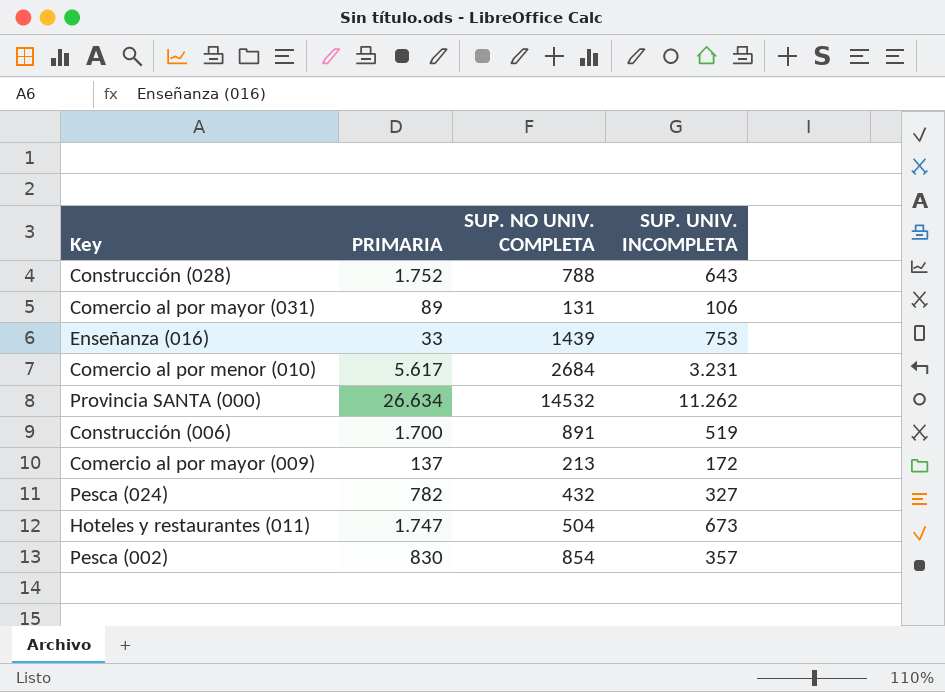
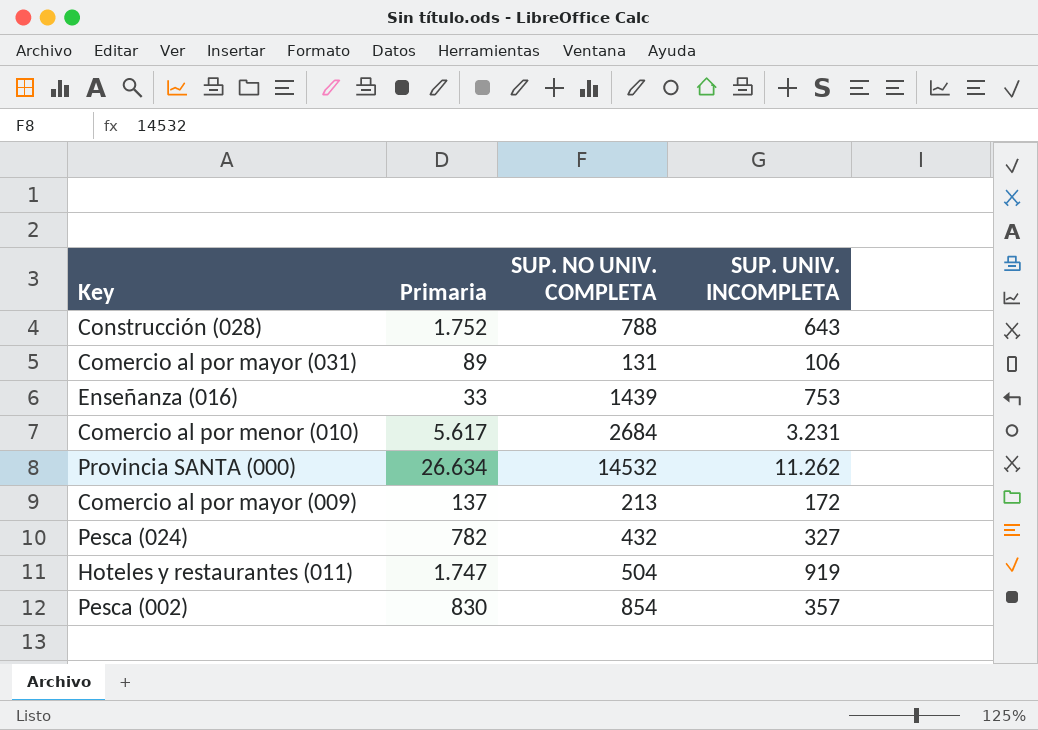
column name: PRIMARIA -> Primaria
row Construcción (006): 1.700 | 891 | 519 -> none
Hoteles y restaurantes (011) | SUP. UNIV. INCOMPLETA: 673 -> 919

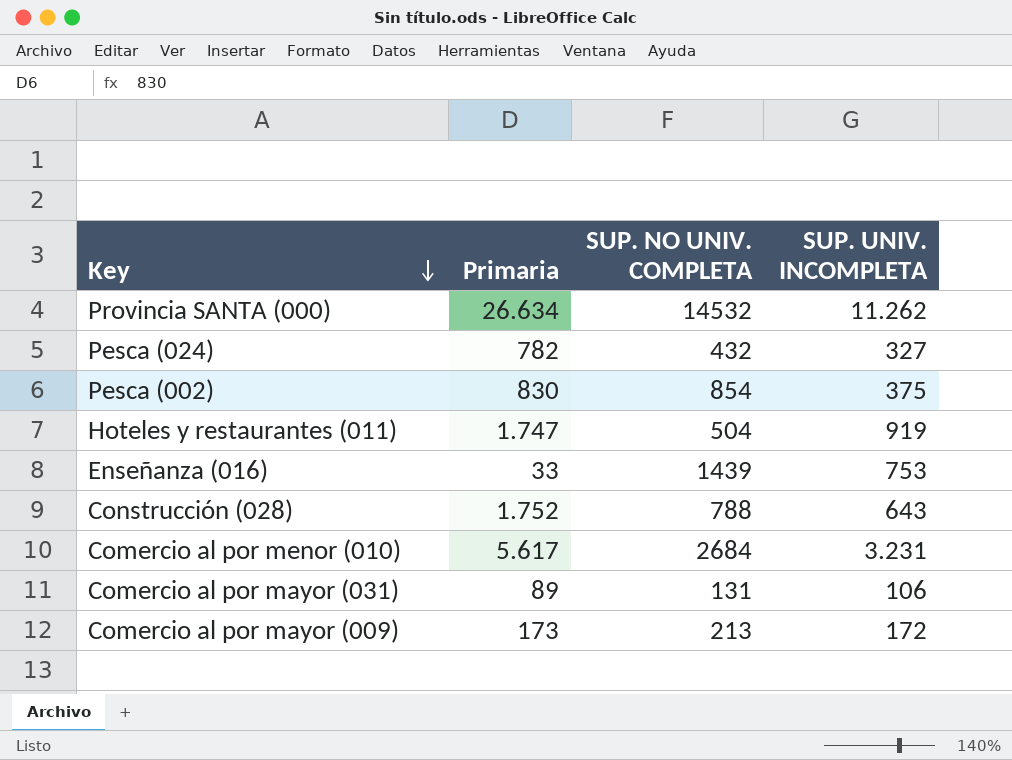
row order: none -> Key descending
Pesca (002) | SUP. UNIV. INCOMPLETA: 357 -> 375
Comercio al por mayor (009) | Primaria: 137 -> 173

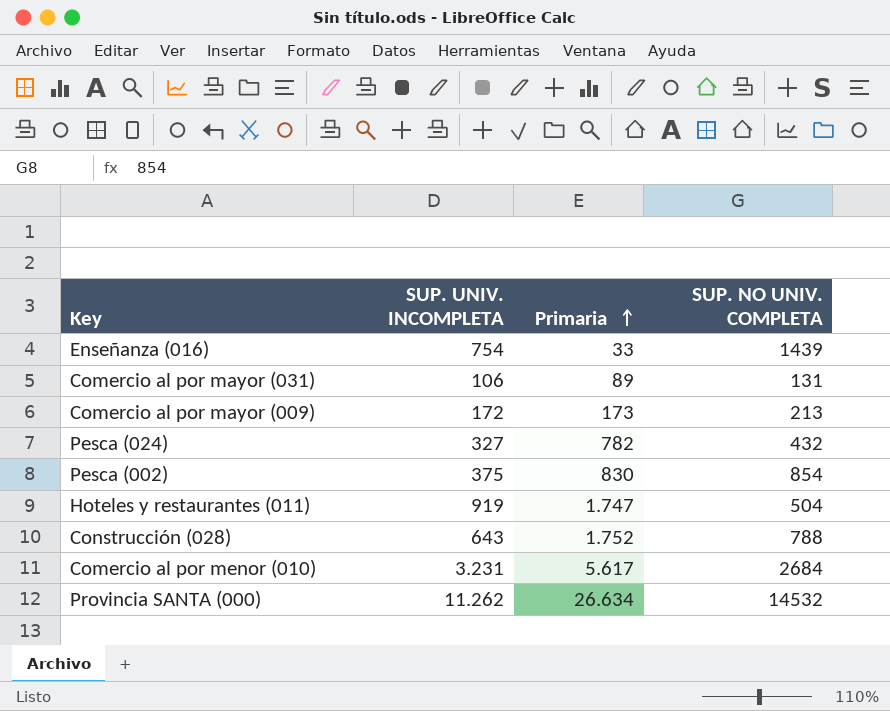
row order: Key descending -> Primaria ascending
column SUP. UNIV. INCOMPLETA | position: 4 -> 2
Enseñanza (016) | SUP. UNIV. INCOMPLETA: 753 -> 754

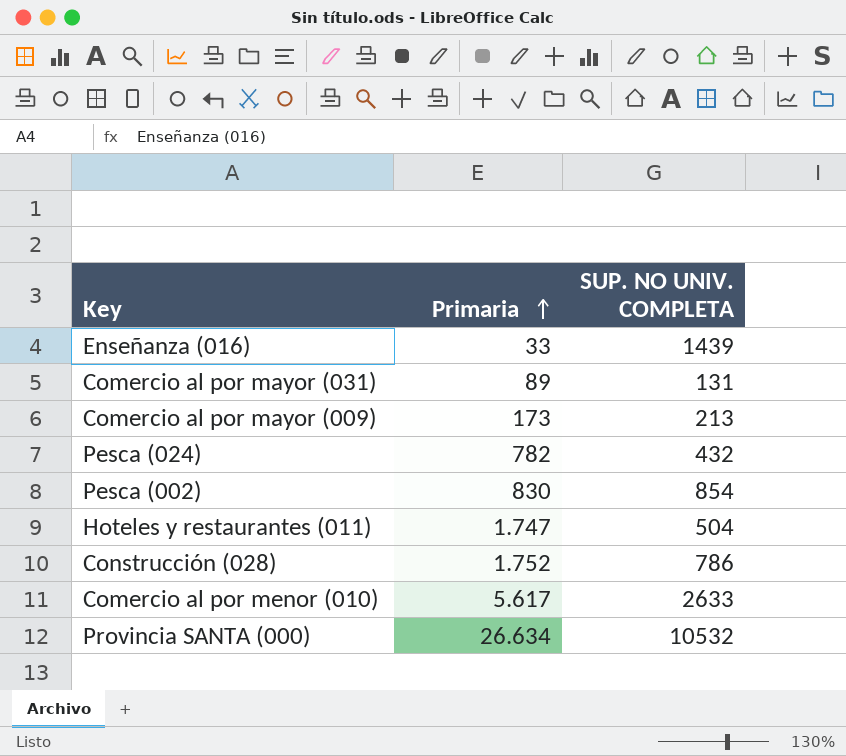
column SUP. UNIV. INCOMPLETA | position: 2 -> none
Construcción (028) | SUP. NO UNIV. COMPLETA: 788 -> 786
Comercio al por menor (010) | SUP. NO UNIV. COMPLETA: 2684 -> 2633
Provincia SANTA (000) | SUP. NO UNIV. COMPLETA: 14532 -> 10532

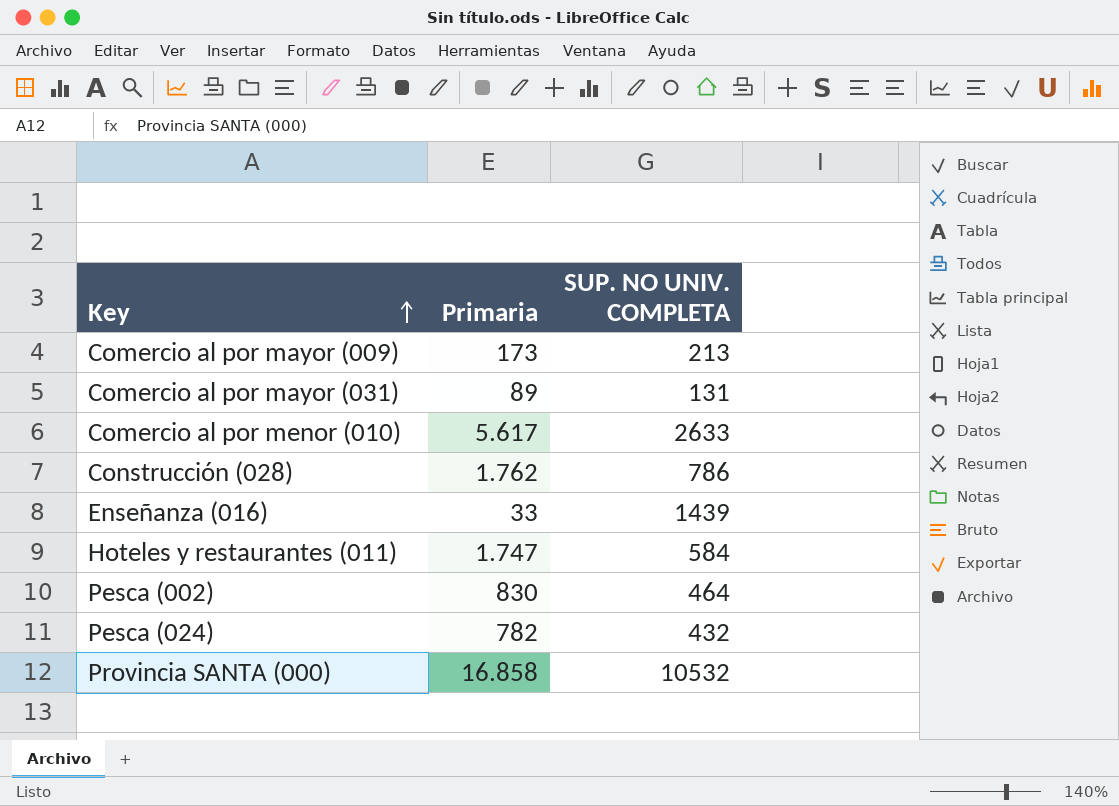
row order: Primaria ascending -> Key ascending
Construcción (028) | Primaria: 1.752 -> 1.762
Hoteles y restaurantes (011) | SUP. NO UNIV. COMPLETA: 504 -> 584
Pesca (002) | SUP. NO UNIV. COMPLETA: 854 -> 464
Provincia SANTA (000) | Primaria: 26.634 -> 16.858

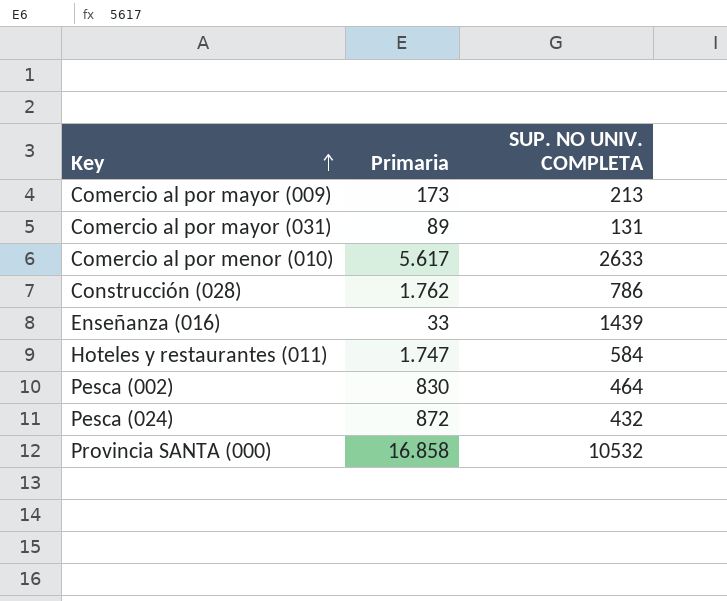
Pesca (024) | Primaria: 782 -> 872

